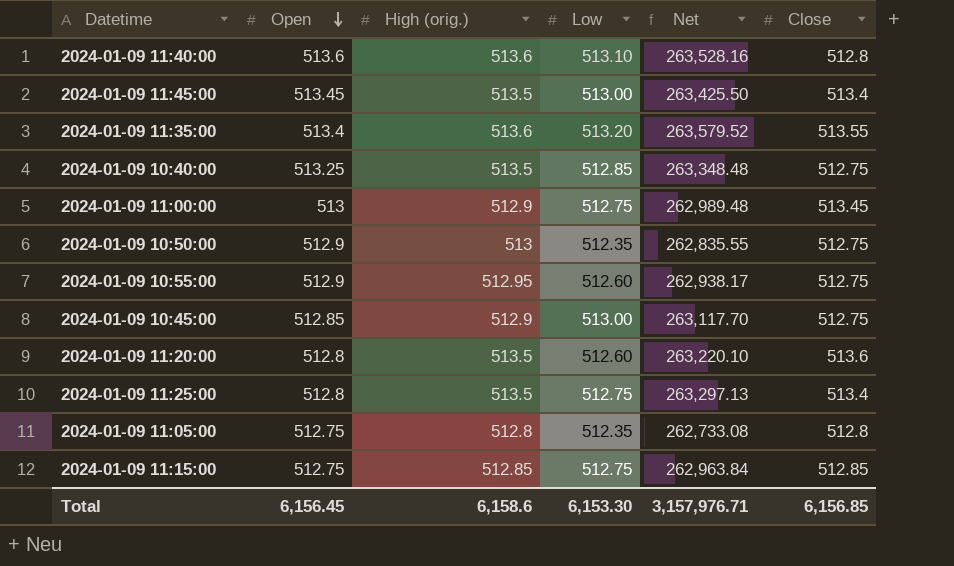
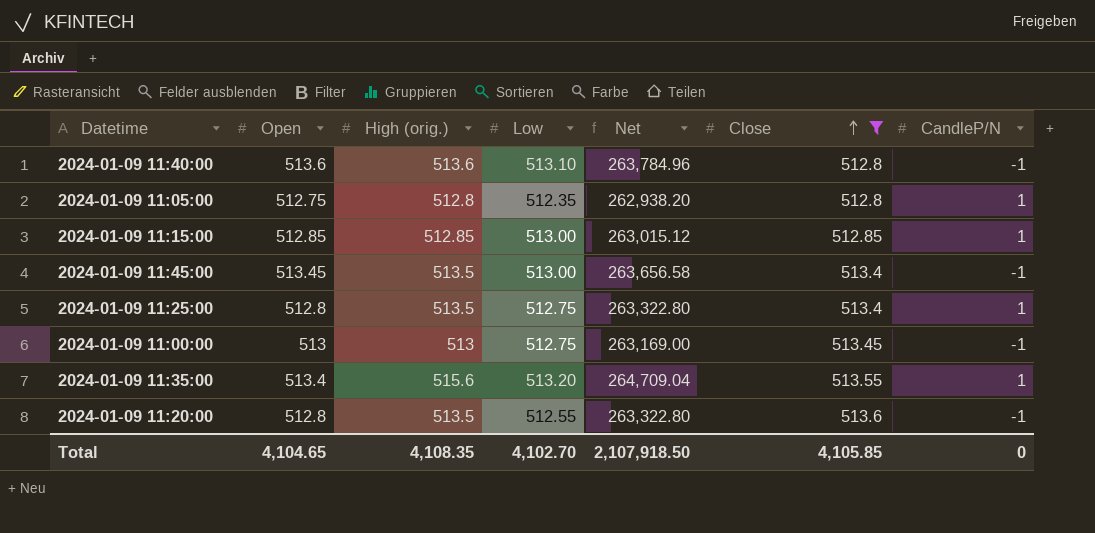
filter: none -> Close != 512.75
row order: Open descending -> Close ascending
column Net | formula: [High (orig.)] * [Low] -> [Open] * [High (orig.)]
column CandleP/N | position: none -> 7
2024-01-09 11:15:00 | Open: 512.75 -> 512.85
2024-01-09 11:15:00 | Low: 512.75 -> 513.00
2024-01-09 11:00:00 | High (orig.): 512.9 -> 513
2024-01-09 11:35:00 | High (orig.): 513.6 -> 515.6
2024-01-09 11:20:00 | Low: 512.60 -> 512.55
Total | Open: 6,156.45 -> 4,104.65
Total | High (orig.): 6,158.6 -> 4,108.35
Total | Low: 6,153.30 -> 4,102.70
Total | Net: 3,157,976.71 -> 2,107,918.50
Total | Close: 6,156.85 -> 4,105.85

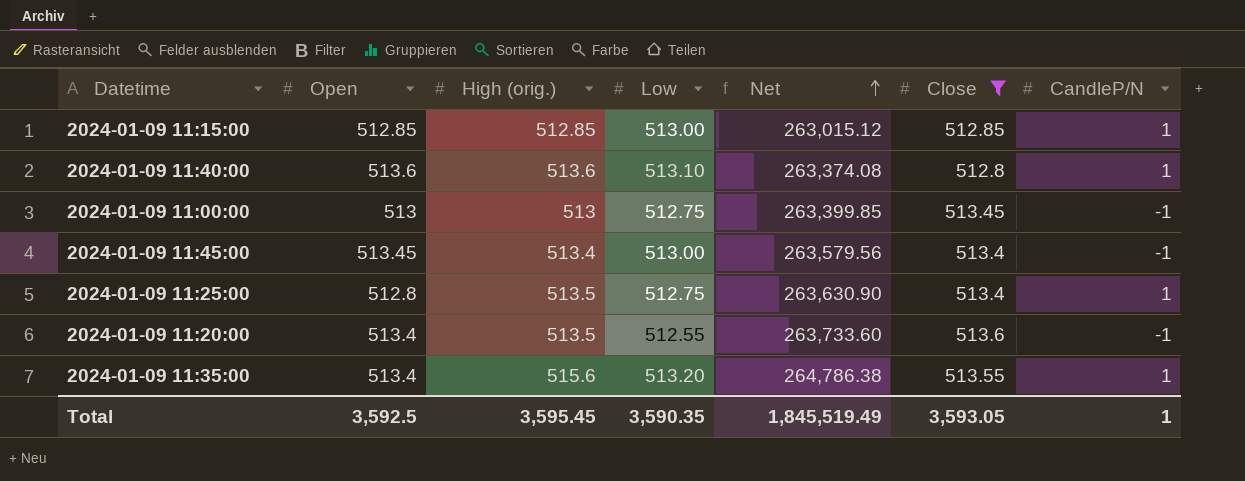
row order: Close ascending -> Net ascending
column Net | formula: [Open] * [High (orig.)] -> [High (orig.)] * [Close]
row 2024-01-09 11:05:00: 512.75 | 512.8 | 512.35 | 262,938.20 | 512.8 | 1 -> none
2024-01-09 11:40:00 | CandleP/N: -1 -> 1
2024-01-09 11:45:00 | High (orig.): 513.5 -> 513.4
2024-01-09 11:20:00 | Open: 512.8 -> 513.4
Total | Open: 4,104.65 -> 3,592.5
Total | High (orig.): 4,108.35 -> 3,595.45
Total | Low: 4,102.70 -> 3,590.35
Total | Net: 2,107,918.50 -> 1,845,519.49
Total | Close: 4,105.85 -> 3,593.05
Total | CandleP/N: 0 -> 1

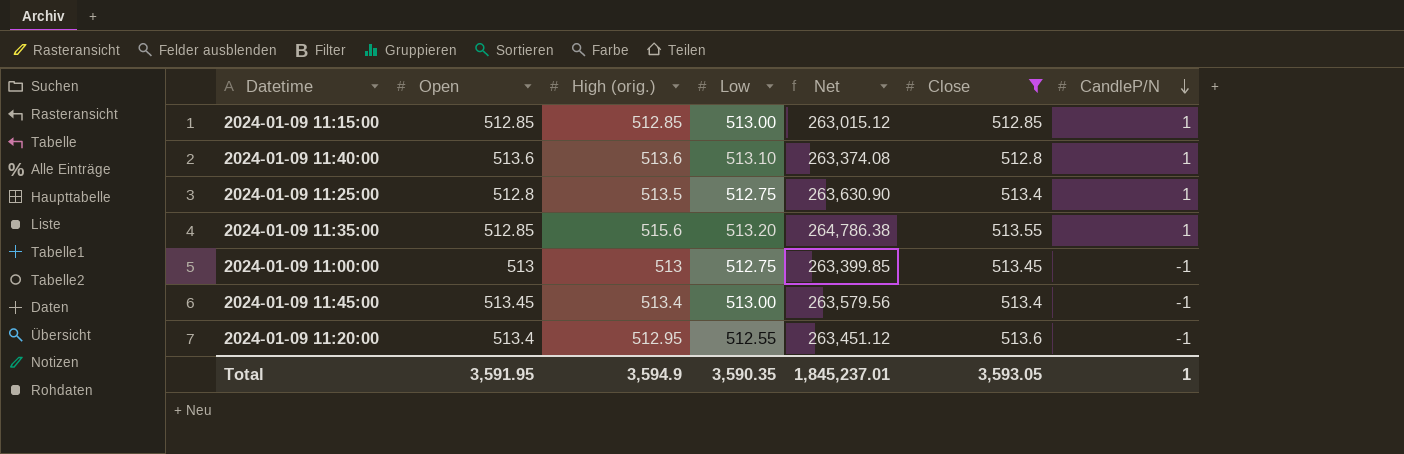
row order: Net ascending -> CandleP/N descending
2024-01-09 11:35:00 | Open: 513.4 -> 512.85
2024-01-09 11:20:00 | High (orig.): 513.5 -> 512.95
2024-01-09 11:20:00 | Net: 263,733.60 -> 263,451.12
Total | Open: 3,592.5 -> 3,591.95
Total | High (orig.): 3,595.45 -> 3,594.9
Total | Net: 1,845,519.49 -> 1,845,237.01

